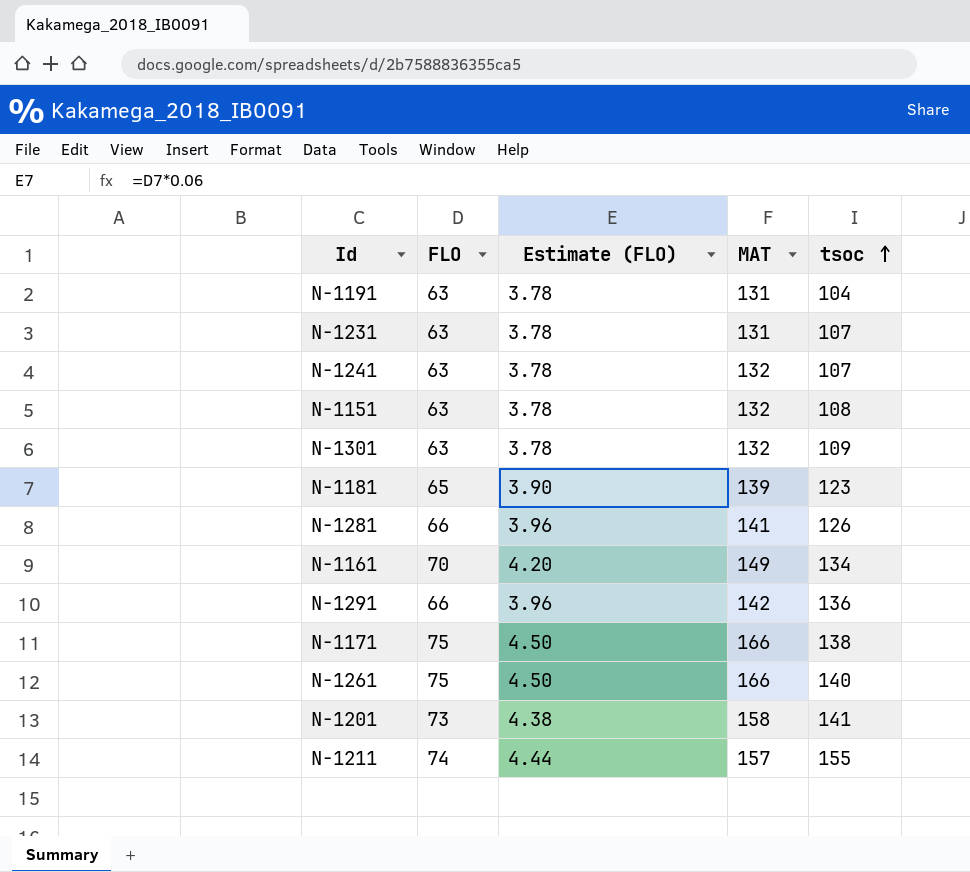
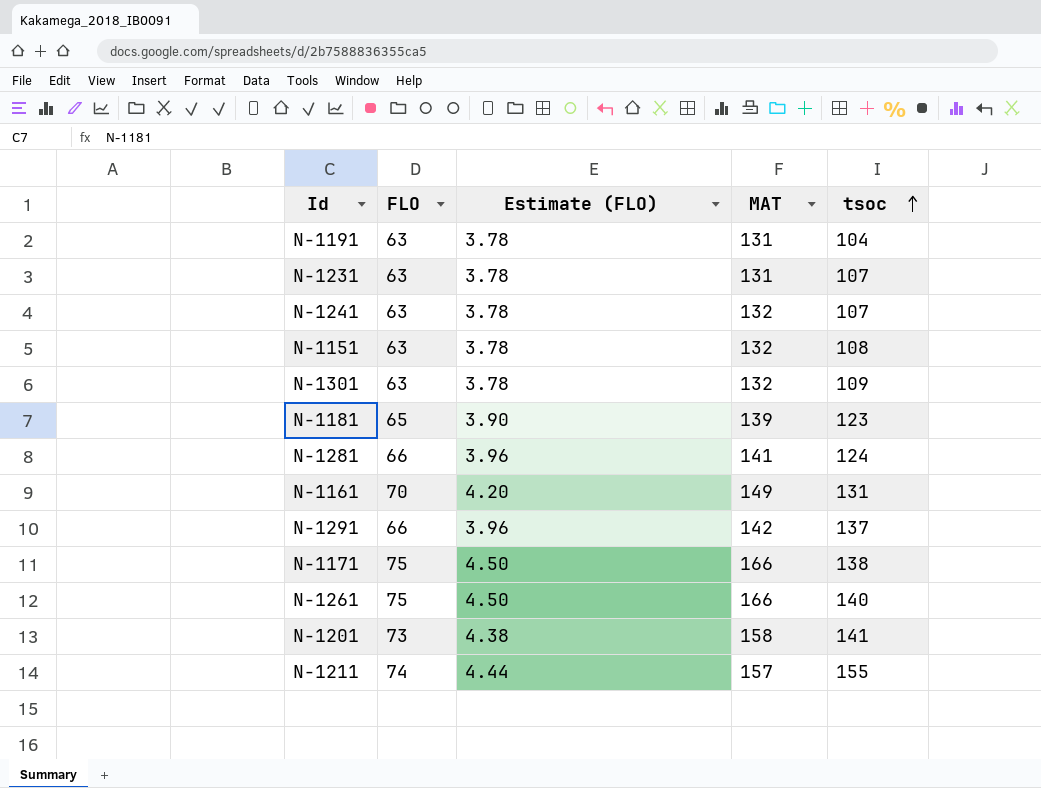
N-1281 | tsoc: 126 -> 124
N-1161 | tsoc: 134 -> 131
N-1291 | tsoc: 136 -> 137

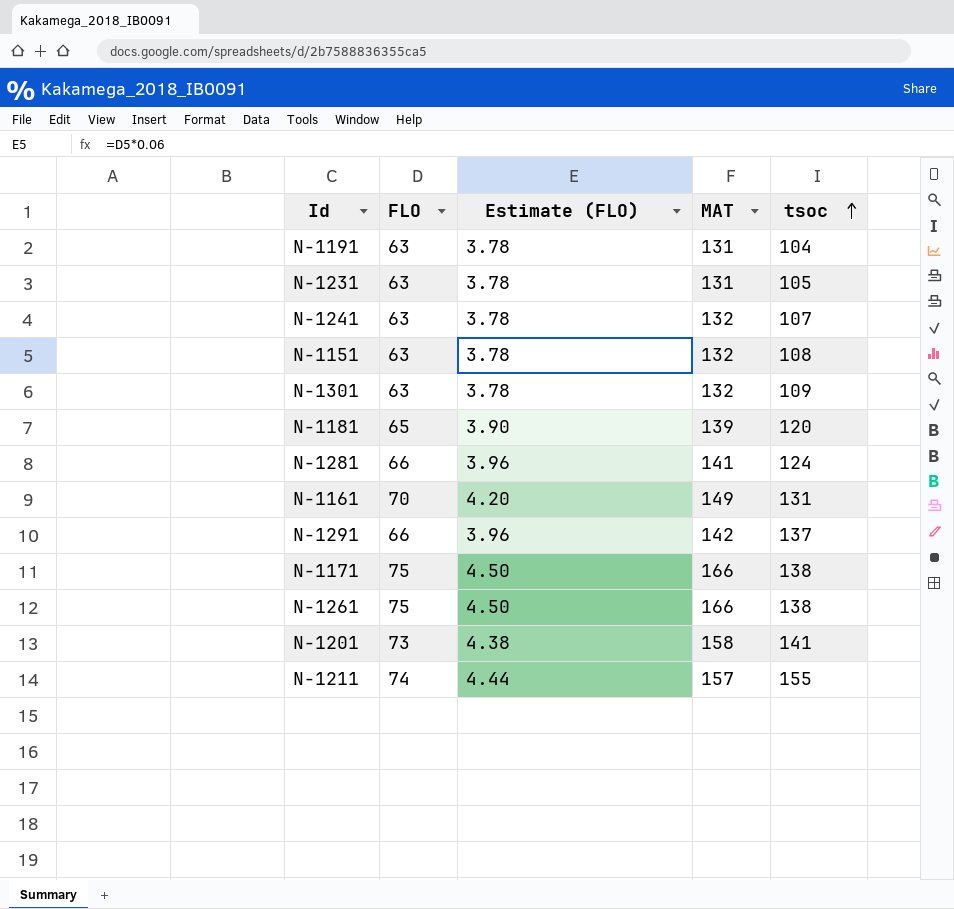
N-1231 | tsoc: 107 -> 105
N-1181 | tsoc: 123 -> 120
N-1261 | tsoc: 140 -> 138

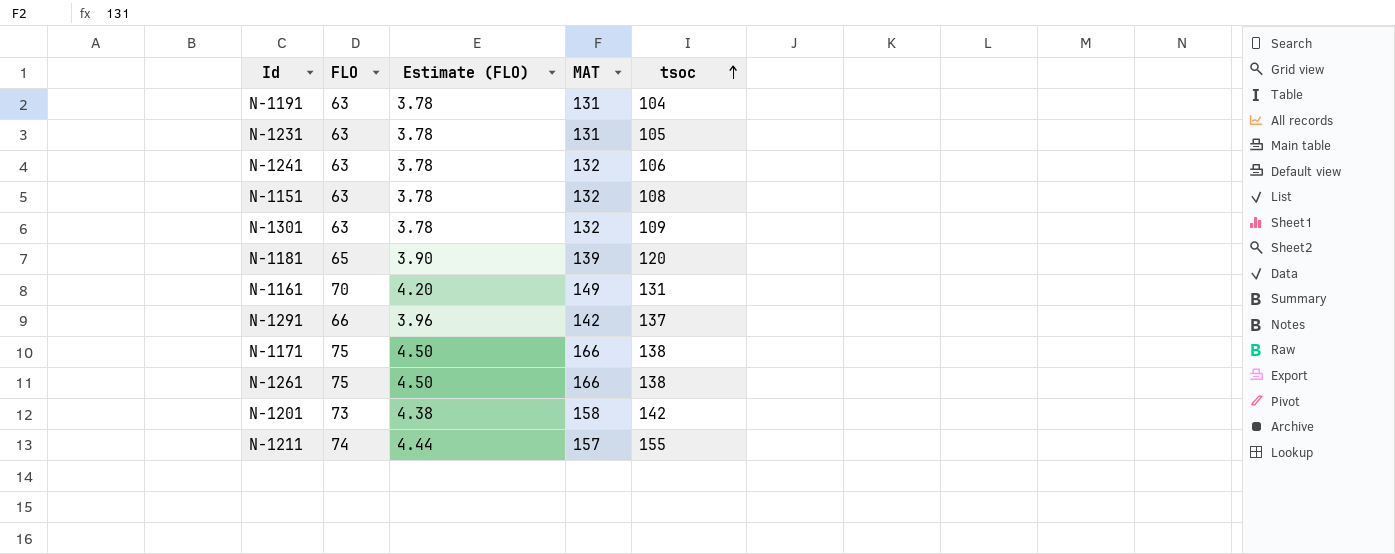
row N-1281: 66 | 3.96 | 141 | 124 -> none
N-1241 | tsoc: 107 -> 106
N-1201 | tsoc: 141 -> 142

